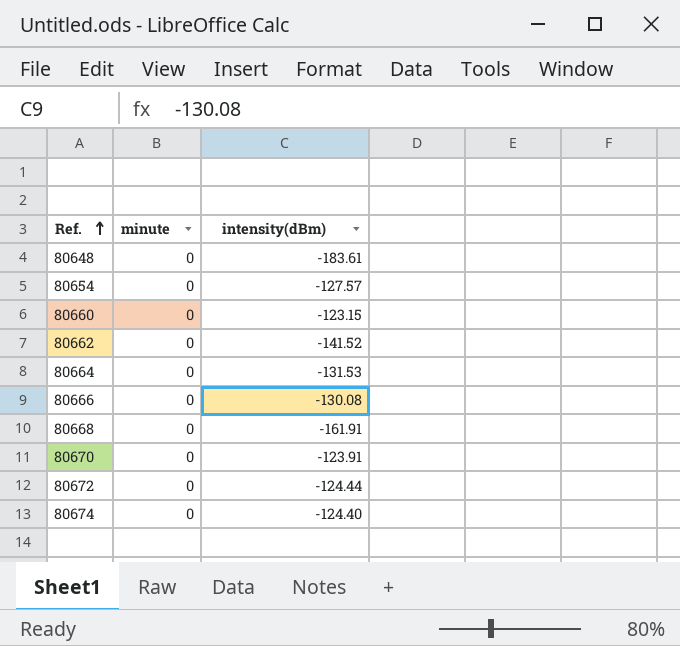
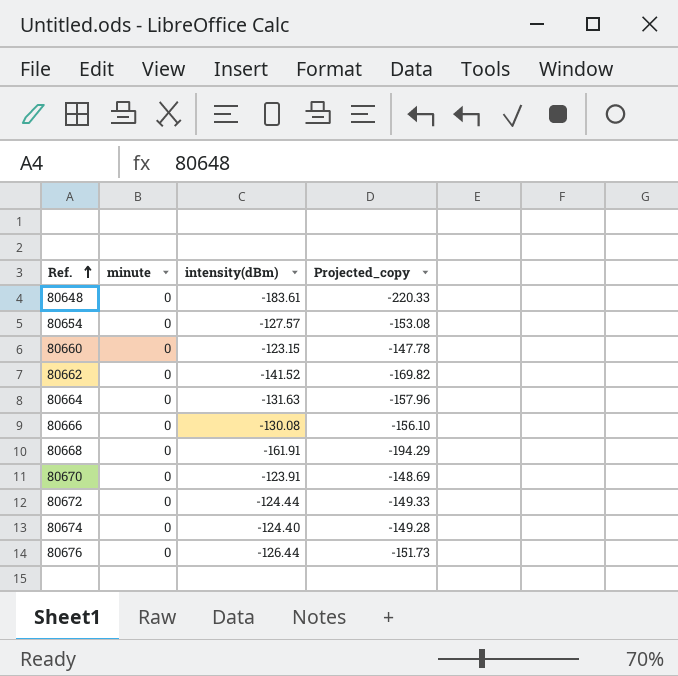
column Projected_copy | formula: none -> [intensity(dBm)] * 1.2
80664 | intensity(dBm): -131.53 -> -131.63
row 80676: none -> 0 | -126.44 | -151.73

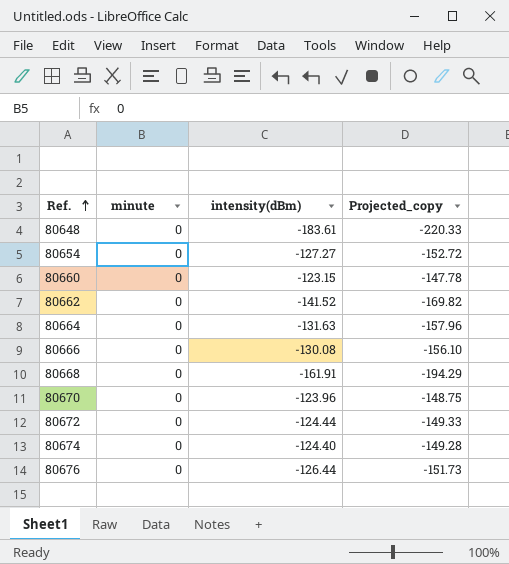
80654 | intensity(dBm): -127.57 -> -127.27
80654 | Projected_copy: -153.08 -> -152.72
80670 | intensity(dBm): -123.91 -> -123.96
80670 | Projected_copy: -148.69 -> -148.75

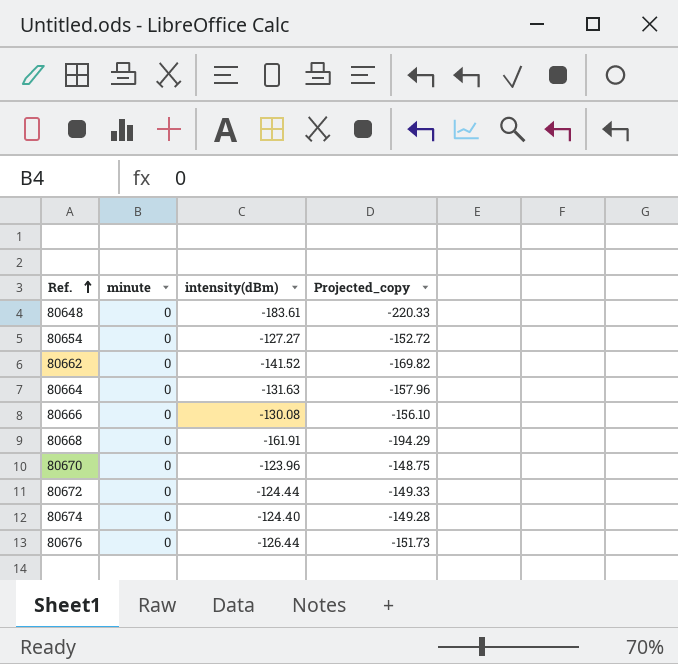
row 80660: 0 | -123.15 | -147.78 -> none

